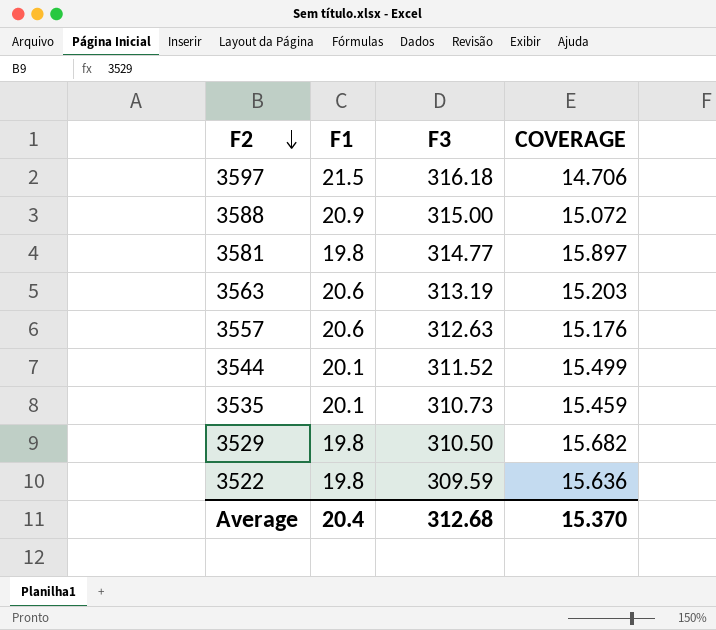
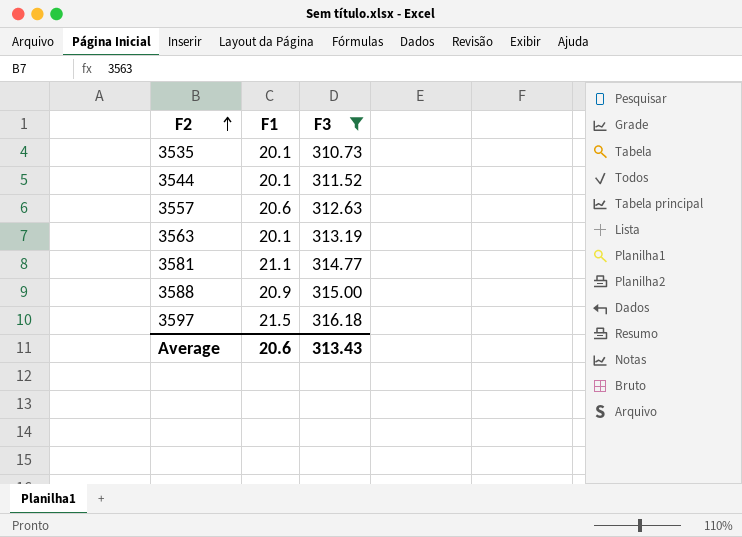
filter: none -> F3 >= 310.73
row order: F2 descending -> F2 ascending
column COVERAGE | formula: [F3] / [F1] -> none
3563 | F1: 20.6 -> 20.1
3581 | F1: 19.8 -> 21.1
Average | F1: 20.4 -> 20.6
Average | F3: 312.68 -> 313.43

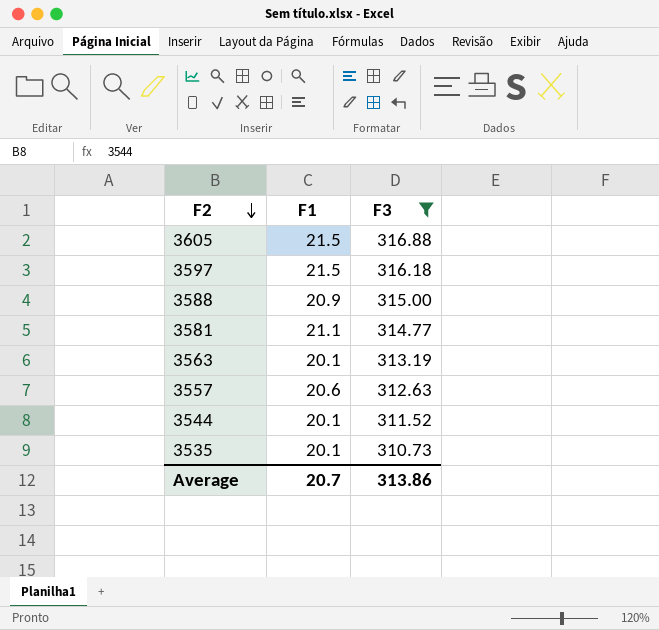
row order: F2 ascending -> F2 descending
row 3605: none -> 21.5 | 316.88
Average | F1: 20.6 -> 20.7
Average | F3: 313.43 -> 313.86

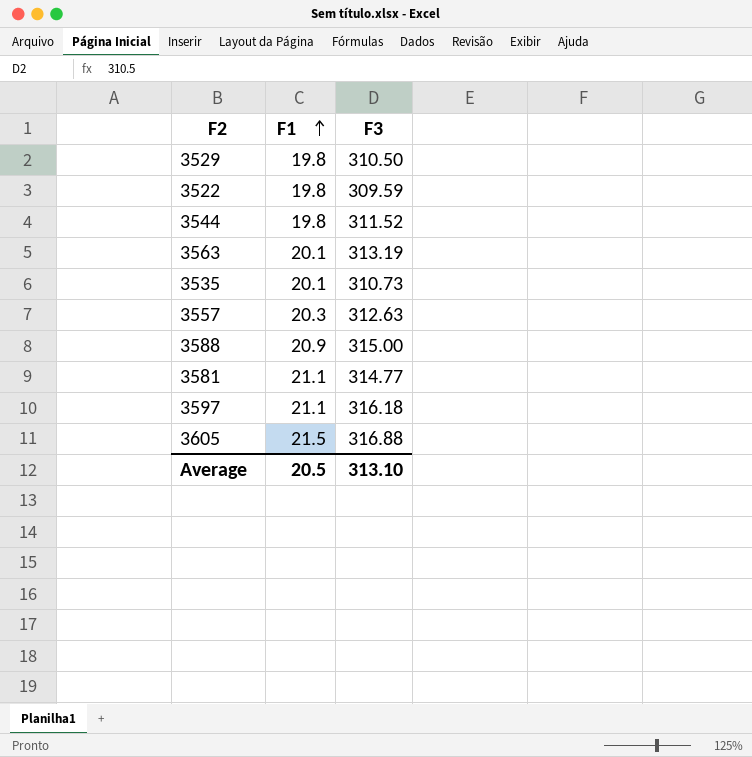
filter: F3 >= 310.73 -> none
row order: F2 descending -> F1 ascending
3544 | F1: 20.1 -> 19.8
3557 | F1: 20.6 -> 20.3
3597 | F1: 21.5 -> 21.1
Average | F1: 20.7 -> 20.5
Average | F3: 313.86 -> 313.10

